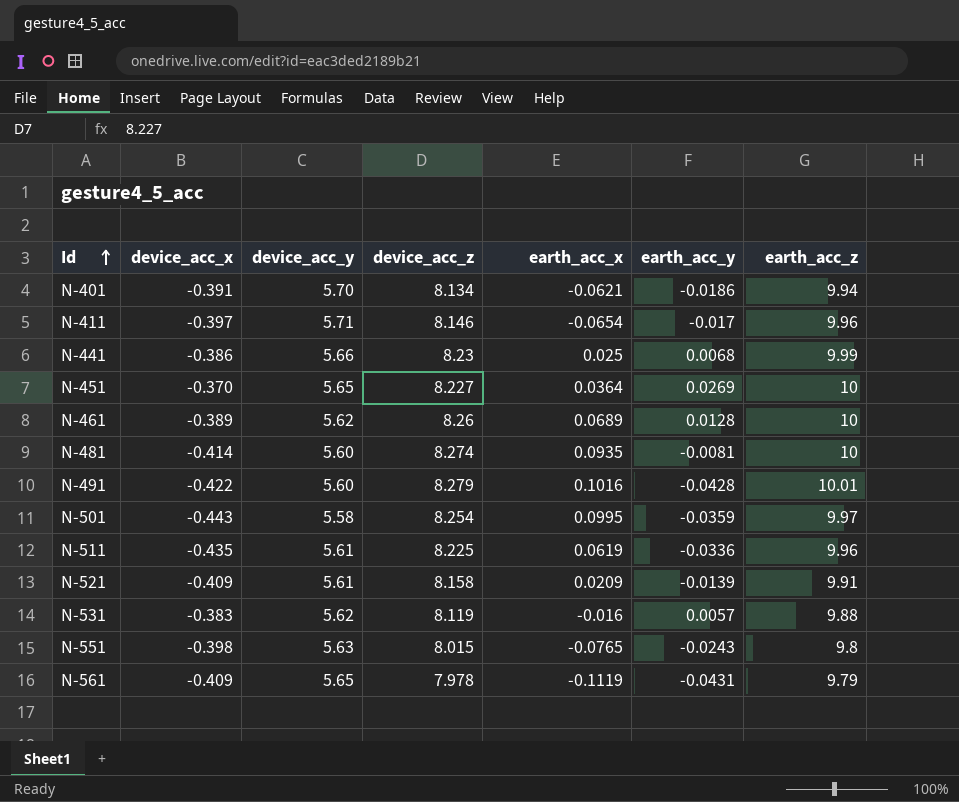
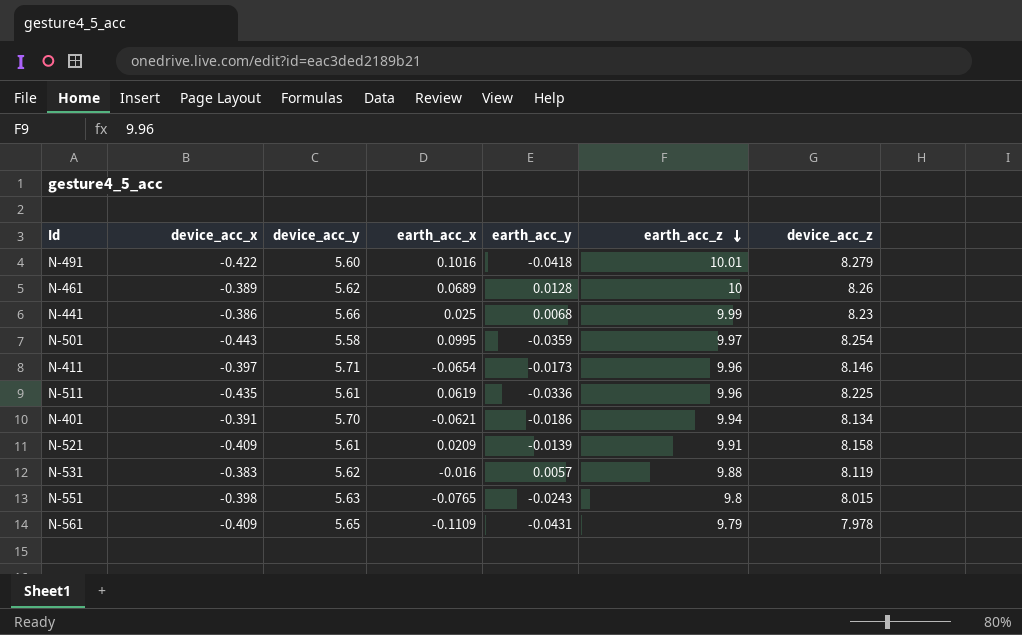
row order: Id ascending -> earth_acc_z descending
column device_acc_z | position: 4 -> 7
row N-451: -0.370 | 5.65 | 8.227 | 0.0364 | 0.0269 | 10 -> none
row N-481: -0.414 | 5.60 | 8.274 | 0.0935 | -0.0081 | 10 -> none
N-491 | earth_acc_y: -0.0428 -> -0.0418
N-411 | earth_acc_y: -0.017 -> -0.0173
N-561 | earth_acc_x: -0.1119 -> -0.1109

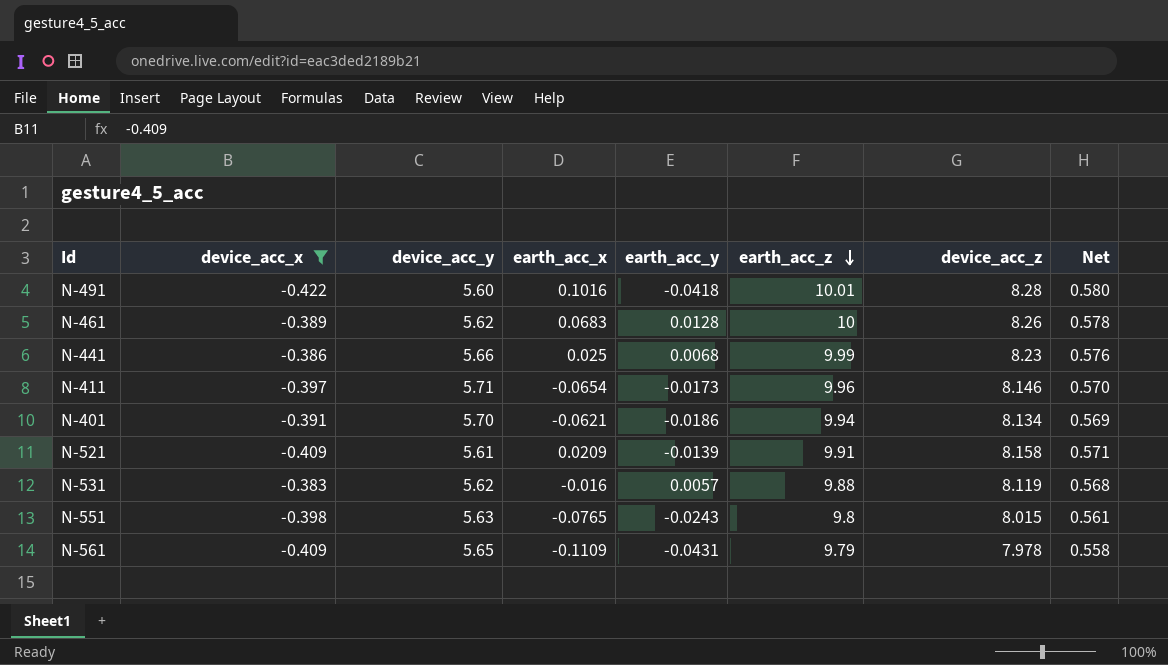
filter: none -> device_acc_x >= -0.422
column Net | formula: none -> [device_acc_z] * 0.07
N-491 | device_acc_z: 8.279 -> 8.28
N-461 | earth_acc_x: 0.0689 -> 0.0683

